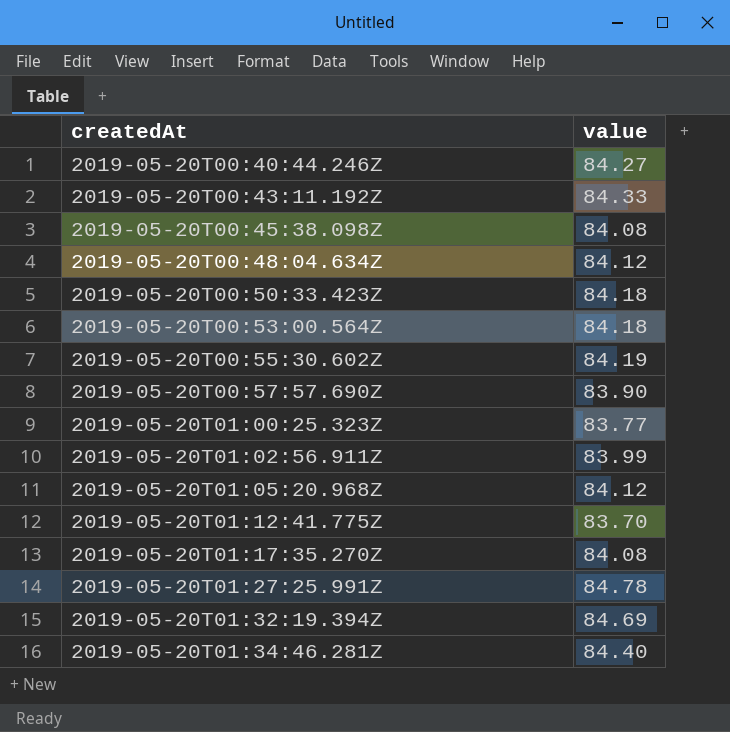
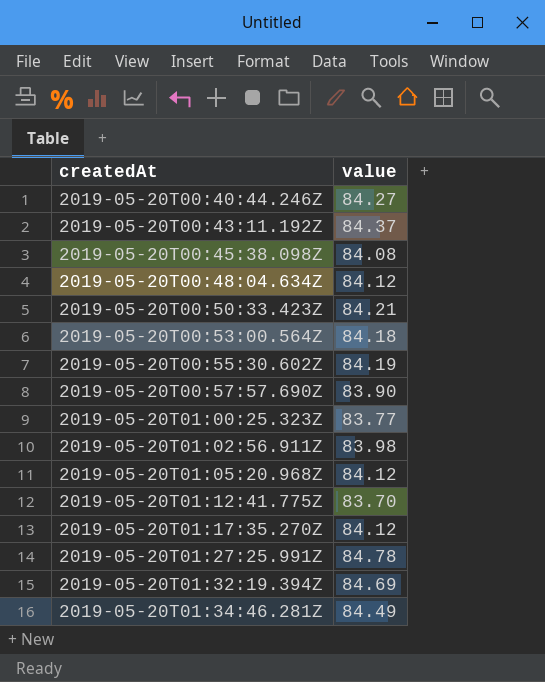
2019-05-20T00:43:11.192Z | value: 84.33 -> 84.37
2019-05-20T00:50:33.423Z | value: 84.18 -> 84.21
2019-05-20T01:02:56.911Z | value: 83.99 -> 83.98
2019-05-20T01:17:35.270Z | value: 84.08 -> 84.12
2019-05-20T01:34:46.281Z | value: 84.40 -> 84.49

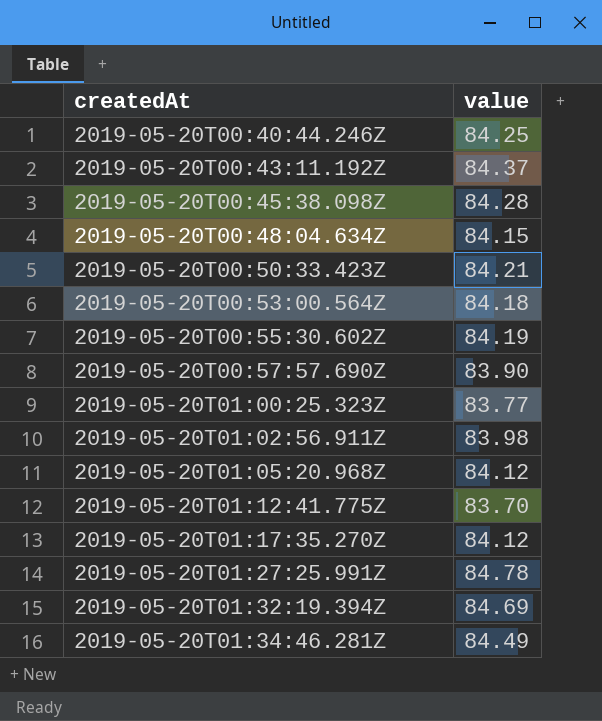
2019-05-20T00:40:44.246Z | value: 84.27 -> 84.25
2019-05-20T00:45:38.098Z | value: 84.08 -> 84.28
2019-05-20T00:48:04.634Z | value: 84.12 -> 84.15

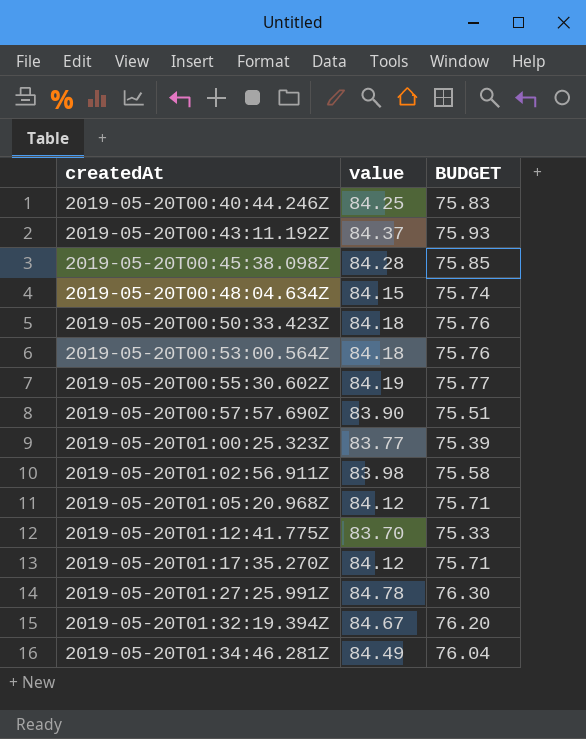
column BUDGET | formula: none -> [value] * 0.9
2019-05-20T00:50:33.423Z | value: 84.21 -> 84.18
2019-05-20T01:32:19.394Z | value: 84.69 -> 84.67

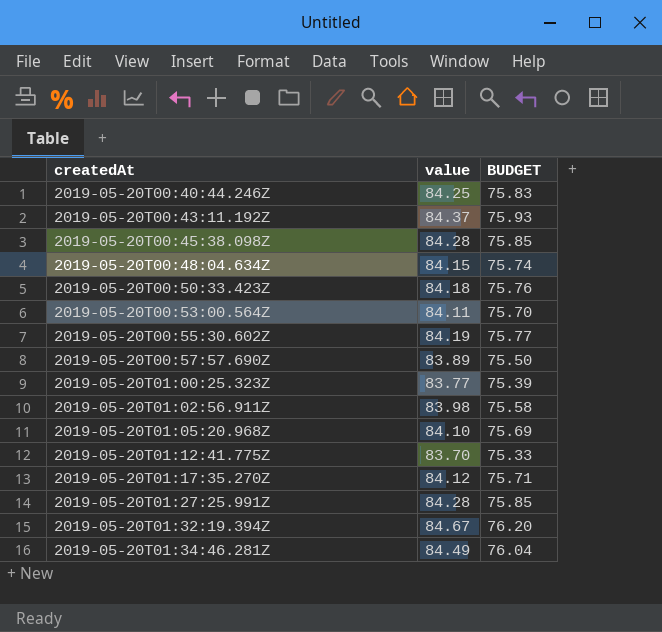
2019-05-20T00:53:00.564Z | value: 84.18 -> 84.11
2019-05-20T00:53:00.564Z | BUDGET: 75.76 -> 75.70
2019-05-20T00:57:57.690Z | value: 83.90 -> 83.89
2019-05-20T00:57:57.690Z | BUDGET: 75.51 -> 75.50
2019-05-20T01:05:20.968Z | value: 84.12 -> 84.10
2019-05-20T01:05:20.968Z | BUDGET: 75.71 -> 75.69
2019-05-20T01:27:25.991Z | value: 84.78 -> 84.28
2019-05-20T01:27:25.991Z | BUDGET: 76.30 -> 75.85

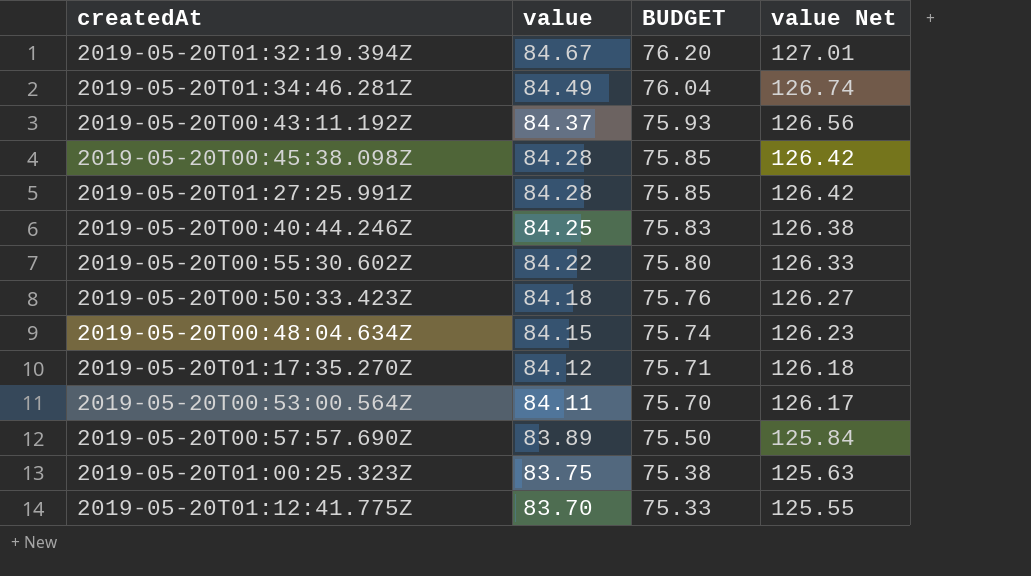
row order: createdAt ascending -> value descending
column value Net | formula: none -> [value] * 1.5
row 2019-05-20T01:02:56.911Z: 83.98 | 75.58 -> none
row 2019-05-20T01:05:20.968Z: 84.10 | 75.69 -> none
2019-05-20T00:55:30.602Z | value: 84.19 -> 84.22
2019-05-20T00:55:30.602Z | BUDGET: 75.77 -> 75.80
2019-05-20T01:00:25.323Z | value: 83.77 -> 83.75
2019-05-20T01:00:25.323Z | BUDGET: 75.39 -> 75.38

